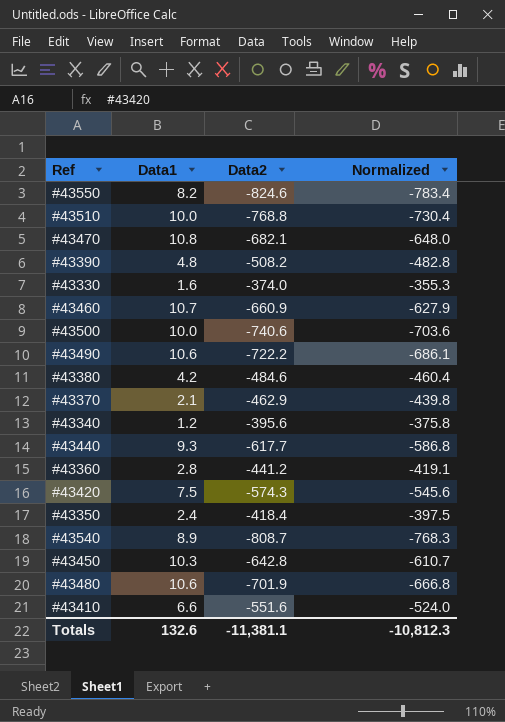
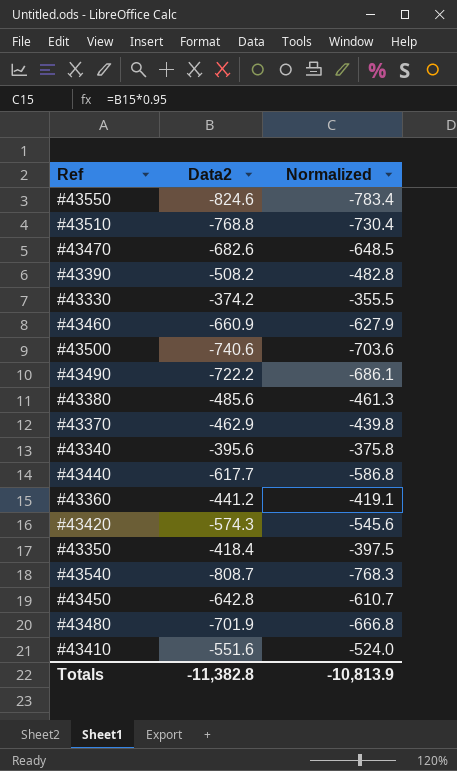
column Data1 | position: 2 -> none
#43470 | Data2: -682.1 -> -682.6
#43470 | Normalized: -648.0 -> -648.5
#43330 | Data2: -374.0 -> -374.2
#43330 | Normalized: -355.3 -> -355.5
#43380 | Data2: -484.6 -> -485.6
#43380 | Normalized: -460.4 -> -461.3
Totals | Data2: -11,381.1 -> -11,382.8
Totals | Normalized: -10,812.3 -> -10,813.9

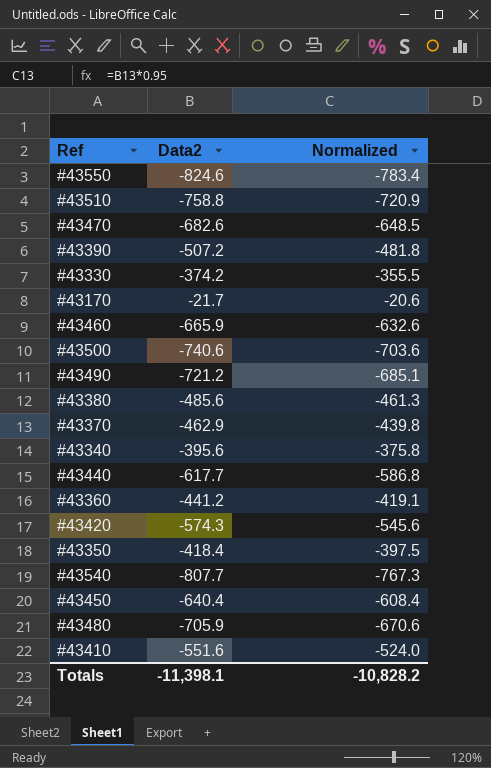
#43510 | Data2: -768.8 -> -758.8
#43510 | Normalized: -730.4 -> -720.9
#43390 | Data2: -508.2 -> -507.2
#43390 | Normalized: -482.8 -> -481.8
row #43170: none -> -21.7 | -20.6
#43460 | Data2: -660.9 -> -665.9
#43460 | Normalized: -627.9 -> -632.6
#43490 | Data2: -722.2 -> -721.2
#43490 | Normalized: -686.1 -> -685.1
#43540 | Data2: -808.7 -> -807.7
#43540 | Normalized: -768.3 -> -767.3
#43450 | Data2: -642.8 -> -640.4
#43450 | Normalized: -610.7 -> -608.4
#43480 | Data2: -701.9 -> -705.9
#43480 | Normalized: -666.8 -> -670.6
Totals | Data2: -11,382.8 -> -11,398.1
Totals | Normalized: -10,813.9 -> -10,828.2

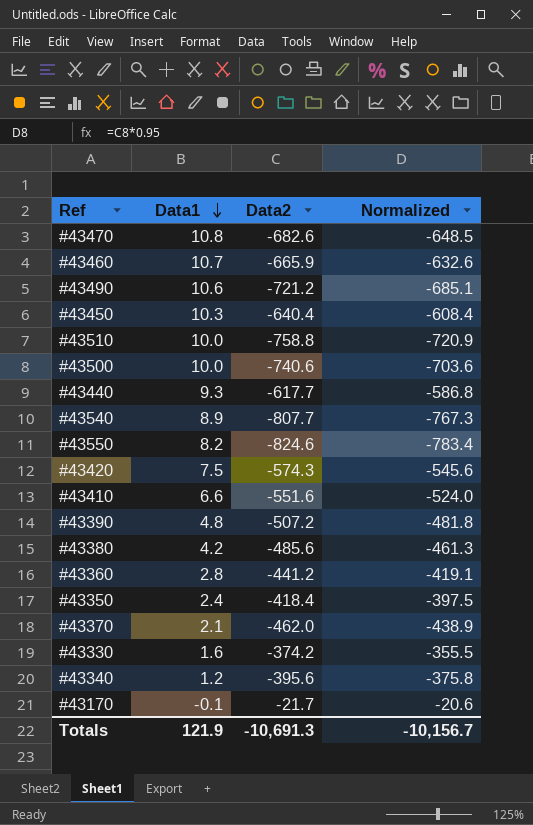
row order: none -> Data1 descending
column Data1 | position: none -> 2
row #43480: -705.9 | -670.6 -> none
#43370 | Data2: -462.9 -> -462.0
#43370 | Normalized: -439.8 -> -438.9
Totals | Data2: -11,398.1 -> -10,691.3
Totals | Normalized: -10,828.2 -> -10,156.7

